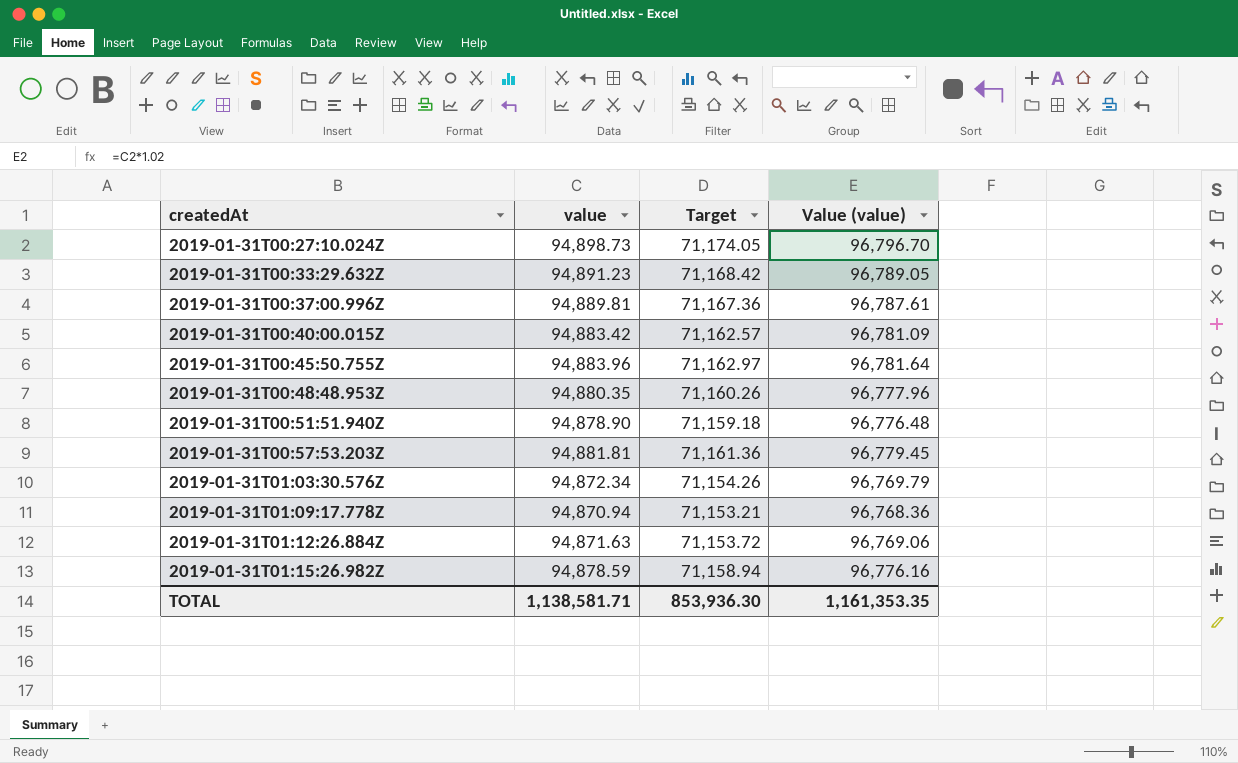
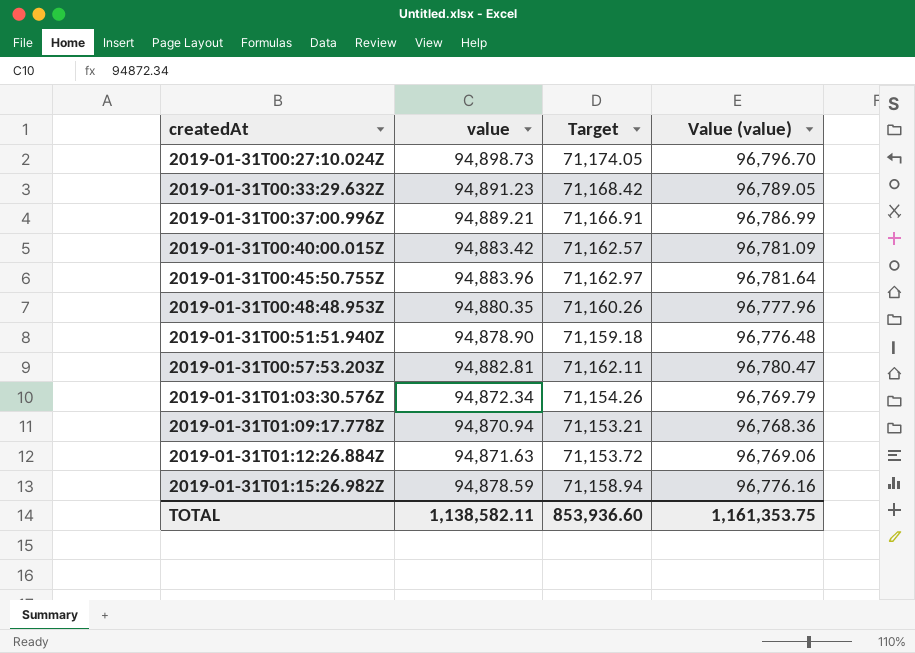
2019-01-31T00:37:00.996Z | value: 94,889.81 -> 94,889.21
2019-01-31T00:37:00.996Z | Target: 71,167.36 -> 71,166.91
2019-01-31T00:37:00.996Z | Value (value): 96,787.61 -> 96,786.99
2019-01-31T00:57:53.203Z | value: 94,881.81 -> 94,882.81
2019-01-31T00:57:53.203Z | Target: 71,161.36 -> 71,162.11
2019-01-31T00:57:53.203Z | Value (value): 96,779.45 -> 96,780.47
TOTAL | value: 1,138,581.71 -> 1,138,582.11
TOTAL | Target: 853,936.30 -> 853,936.60
TOTAL | Value (value): 1,161,353.35 -> 1,161,353.75

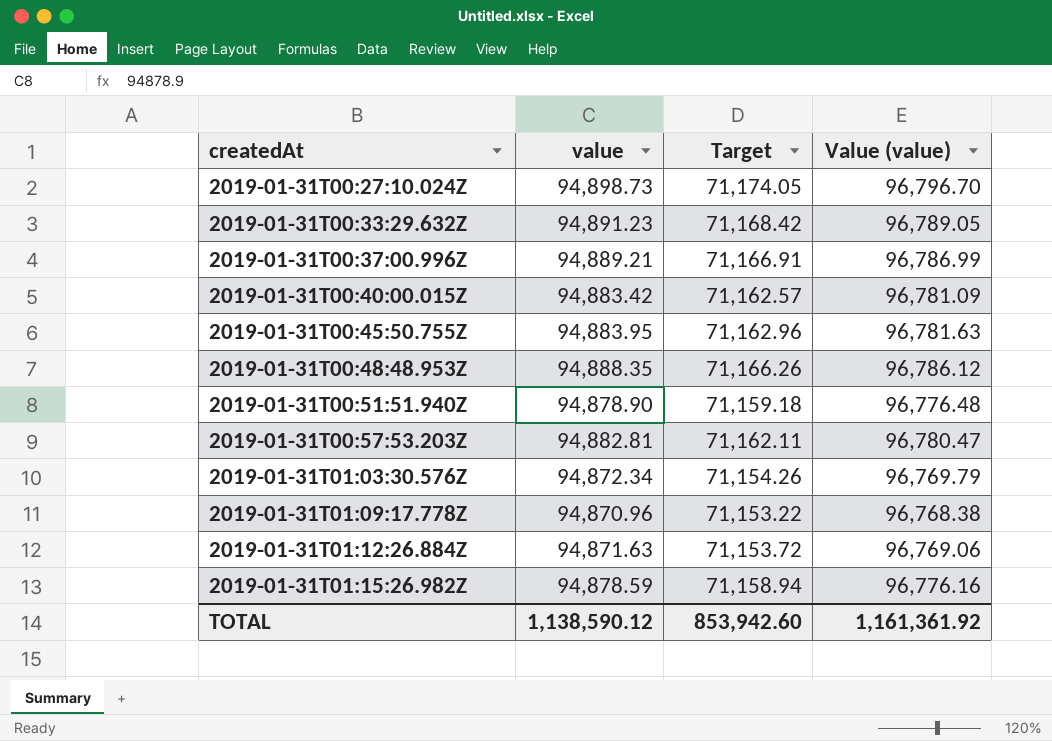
2019-01-31T00:45:50.755Z | value: 94,883.96 -> 94,883.95
2019-01-31T00:45:50.755Z | Target: 71,162.97 -> 71,162.96
2019-01-31T00:45:50.755Z | Value (value): 96,781.64 -> 96,781.63
2019-01-31T00:48:48.953Z | value: 94,880.35 -> 94,888.35
2019-01-31T00:48:48.953Z | Target: 71,160.26 -> 71,166.26
2019-01-31T00:48:48.953Z | Value (value): 96,777.96 -> 96,786.12
2019-01-31T01:09:17.778Z | value: 94,870.94 -> 94,870.96
2019-01-31T01:09:17.778Z | Target: 71,153.21 -> 71,153.22
2019-01-31T01:09:17.778Z | Value (value): 96,768.36 -> 96,768.38
TOTAL | value: 1,138,582.11 -> 1,138,590.12
TOTAL | Target: 853,936.60 -> 853,942.60
TOTAL | Value (value): 1,161,353.75 -> 1,161,361.92

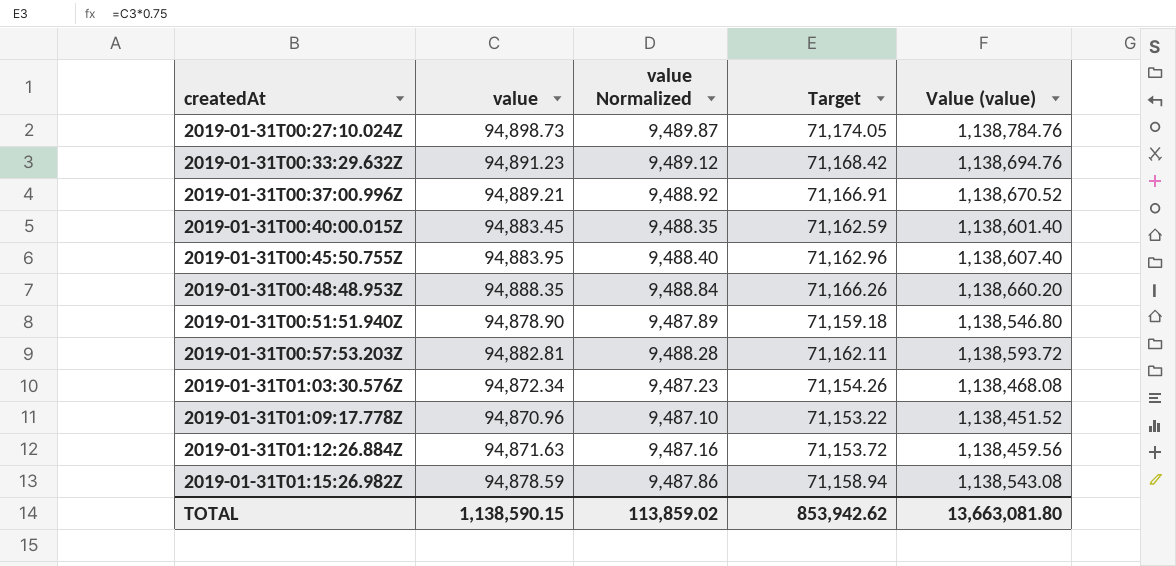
column value Normalized | formula: none -> [value] * 0.1
column Value (value) | formula: [value] * 1.02 -> [value] * 12
2019-01-31T00:40:00.015Z | value: 94,883.42 -> 94,883.45
2019-01-31T00:40:00.015Z | Target: 71,162.57 -> 71,162.59
TOTAL | value: 1,138,590.12 -> 1,138,590.15
TOTAL | Target: 853,942.60 -> 853,942.62
TOTAL | Value (value): 1,161,361.92 -> 13,663,081.80

